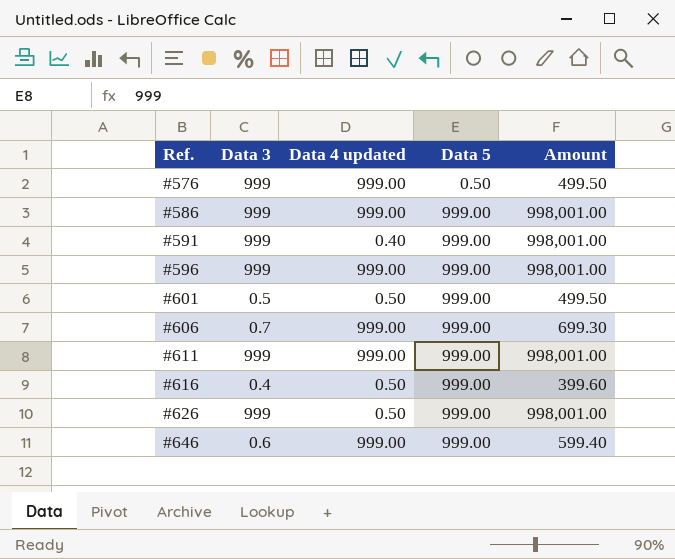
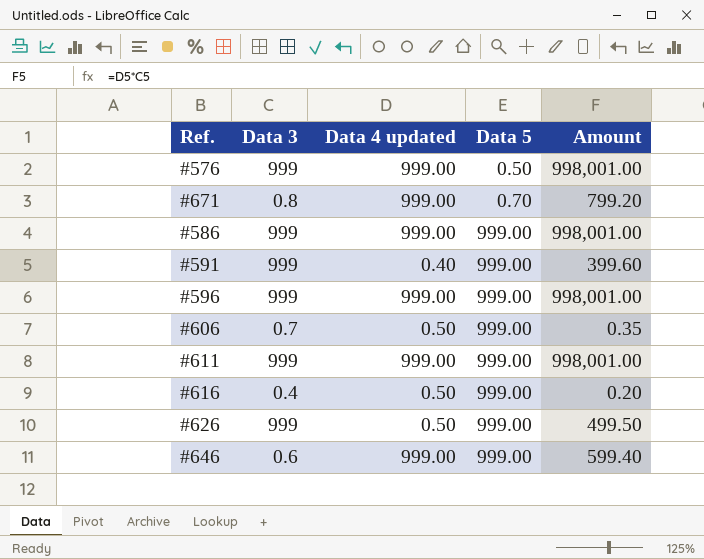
column Amount | formula: [Data 3] * [Data 5] -> [Data 3] * [Data 4 updated]
row #601: 0.5 | 0.50 | 999.00 | 499.50 -> none
row #671: none -> 0.8 | 999.00 | 0.70 | 799.20
#606 | Data 4 updated: 999.00 -> 0.50

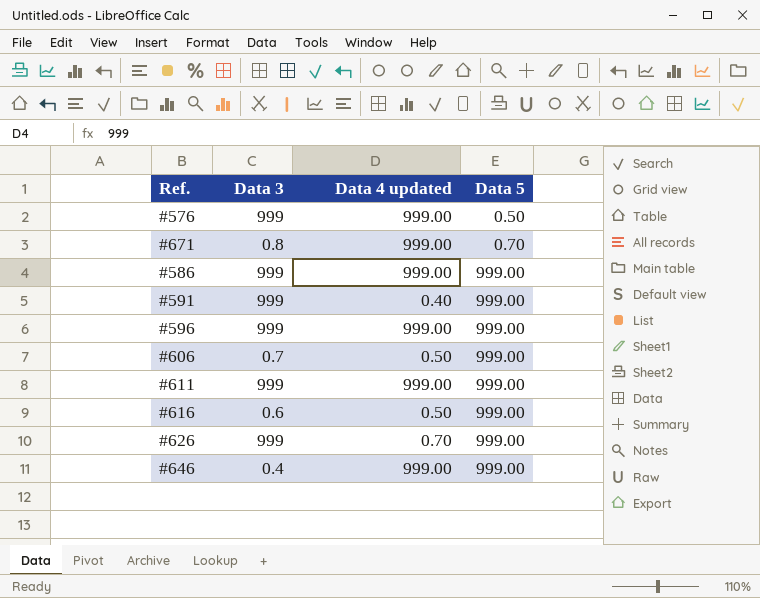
column Amount | formula: [Data 3] * [Data 4 updated] -> none
#616 | Data 3: 0.4 -> 0.6
#626 | Data 4 updated: 0.50 -> 0.70
#646 | Data 3: 0.6 -> 0.4

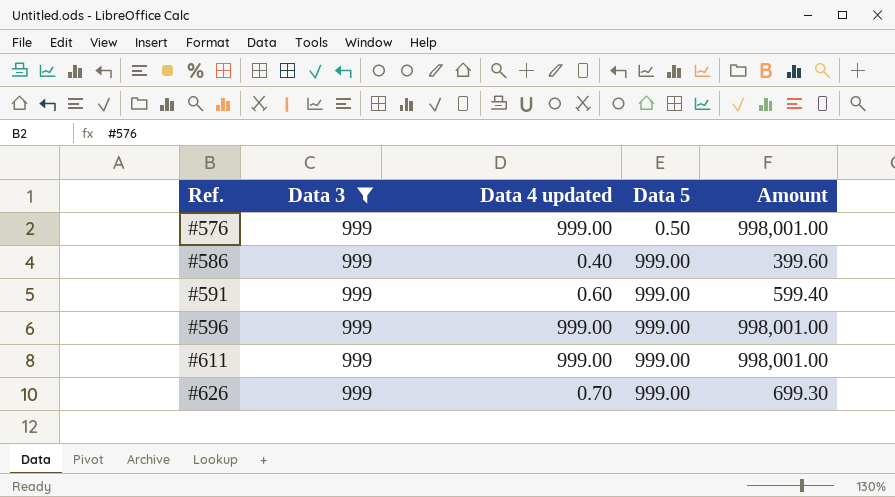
filter: none -> Data 3 = 999
column Amount | formula: none -> [Data 3] * [Data 4 updated]
#586 | Data 4 updated: 999.00 -> 0.40
#591 | Data 4 updated: 0.40 -> 0.60

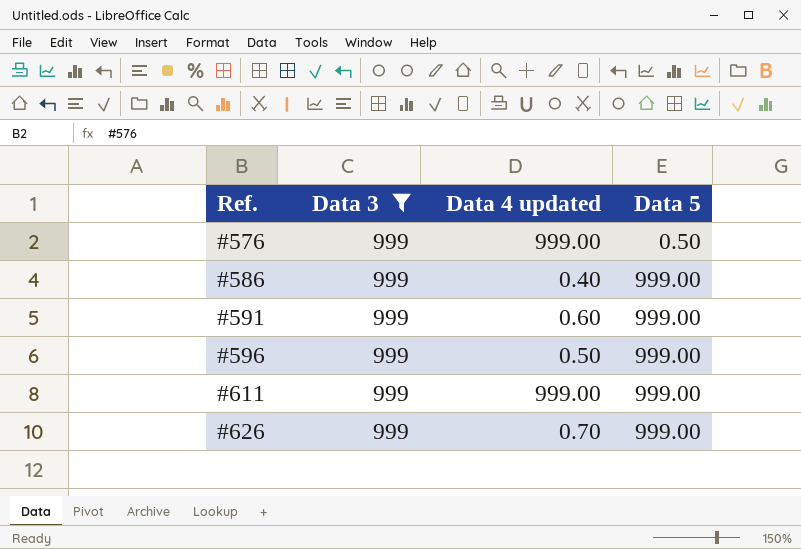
column Amount | formula: [Data 3] * [Data 4 updated] -> none
#596 | Data 4 updated: 999.00 -> 0.50

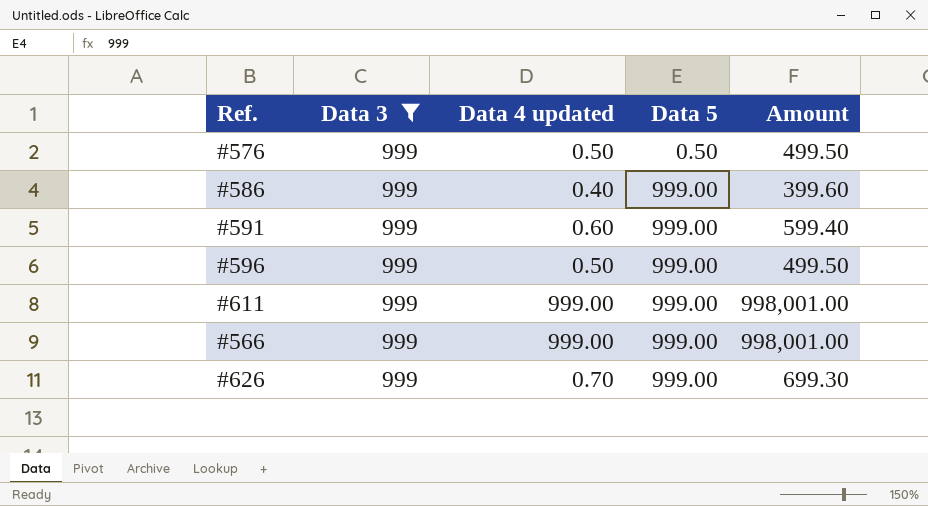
column Amount | formula: none -> [Data 3] * [Data 4 updated]
#576 | Data 4 updated: 999.00 -> 0.50
row #566: none -> 999 | 999.00 | 999.00 | 998,001.00

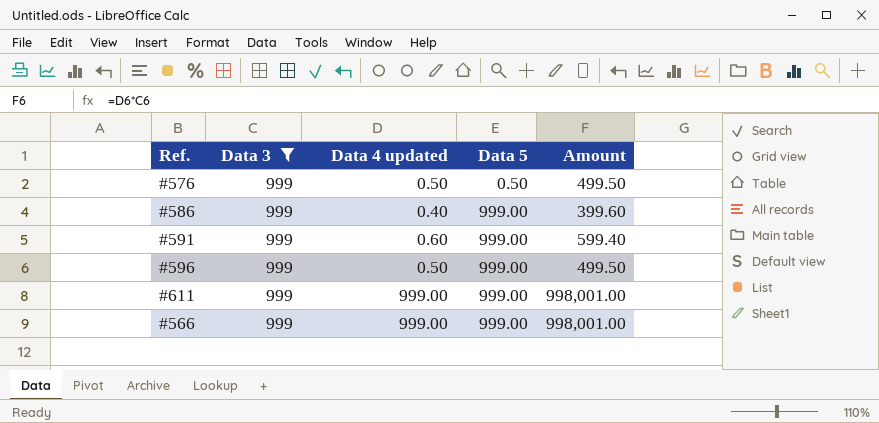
row #626: 999 | 0.70 | 999.00 | 699.30 -> none

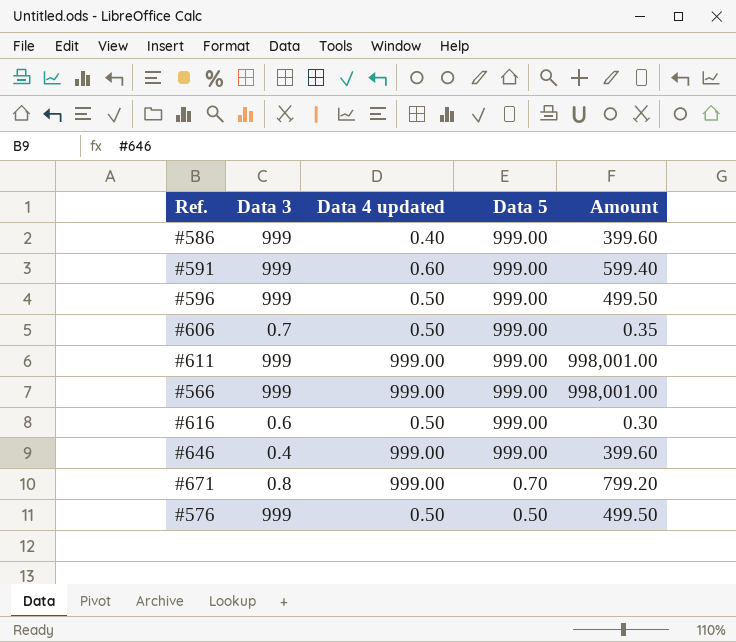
filter: Data 3 = 999 -> none
row order: Data 5 ascending -> Data 5 descending

